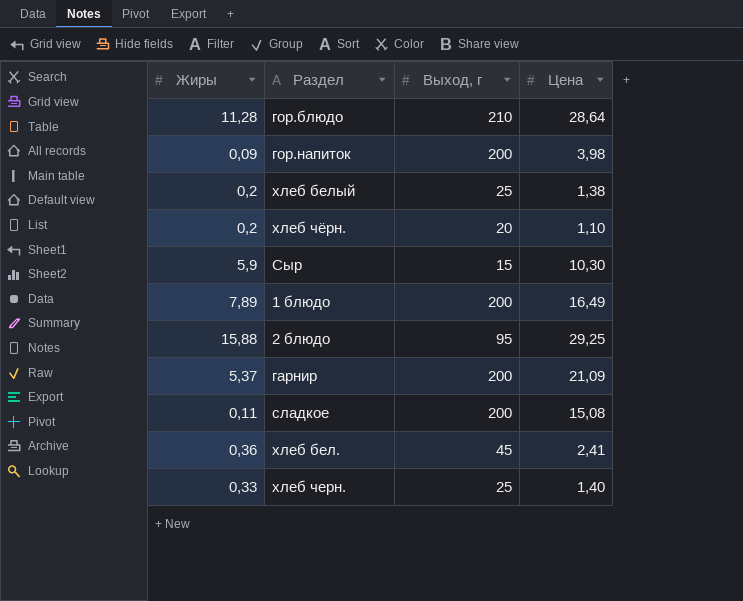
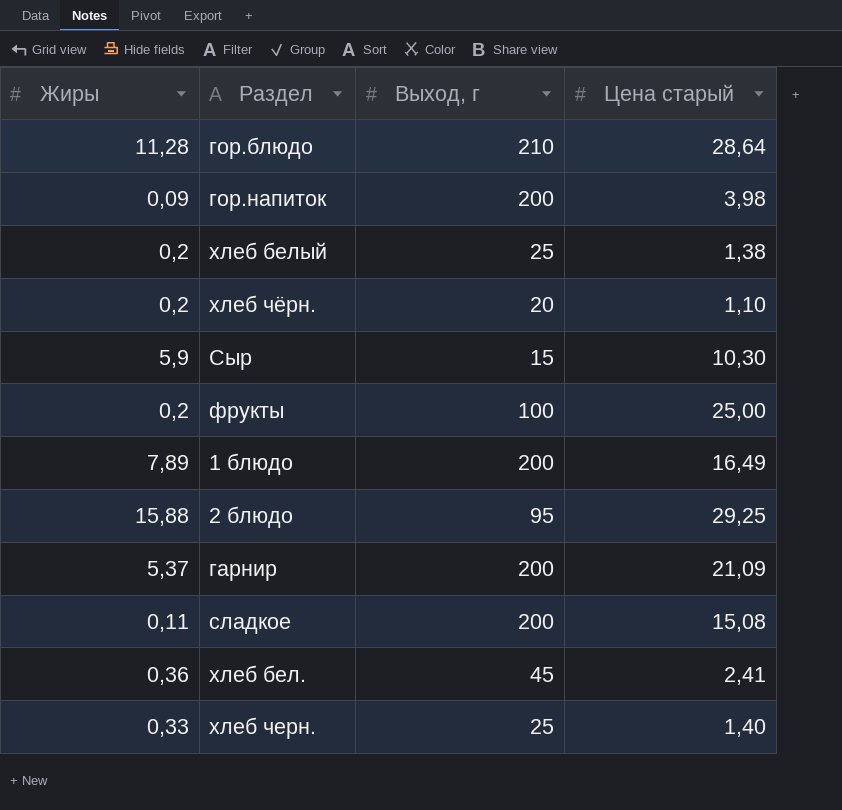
column name: Цена -> Цена старый
row фрукты: none -> 0,2 | 100 | 25,00

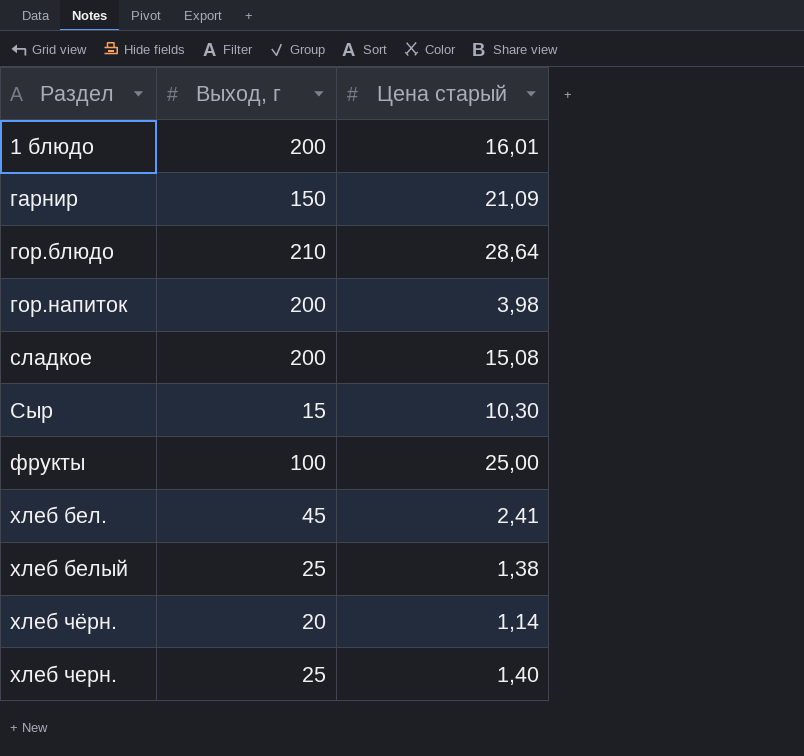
row order: none -> Раздел ascending
column Жиры | position: 1 -> none
row 2 блюдо: 15,88 | 95 | 29,25 -> none
1 блюдо | Цена старый: 16,49 -> 16,01
гарнир | Выход, г: 200 -> 150
хлеб чёрн. | Цена старый: 1,10 -> 1,14

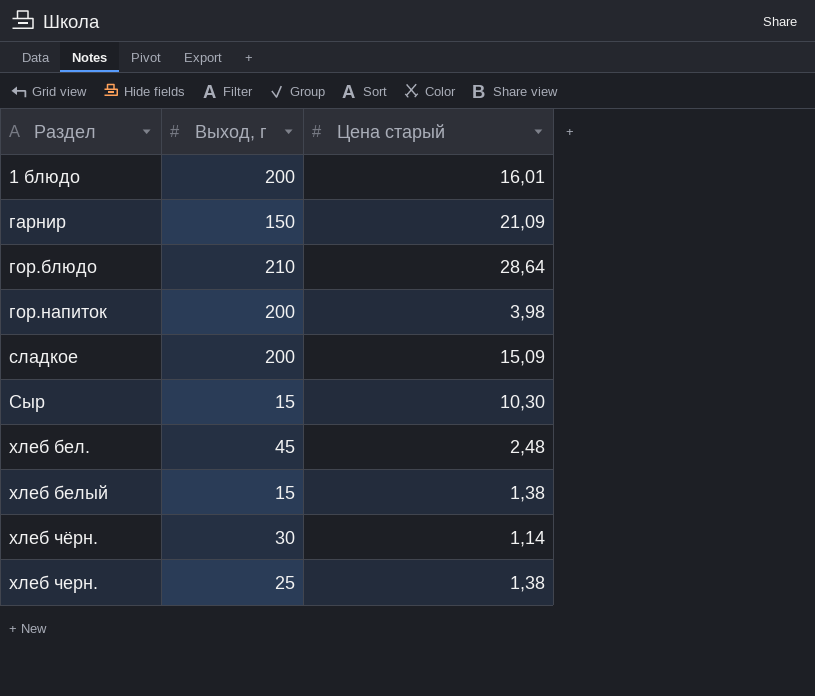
row фрукты: 100 | 25,00 -> none
сладкое | Цена старый: 15,08 -> 15,09
хлеб бел. | Цена старый: 2,41 -> 2,48
хлеб белый | Выход, г: 25 -> 15
хлеб чёрн. | Выход, г: 20 -> 30
хлеб черн. | Цена старый: 1,40 -> 1,38

